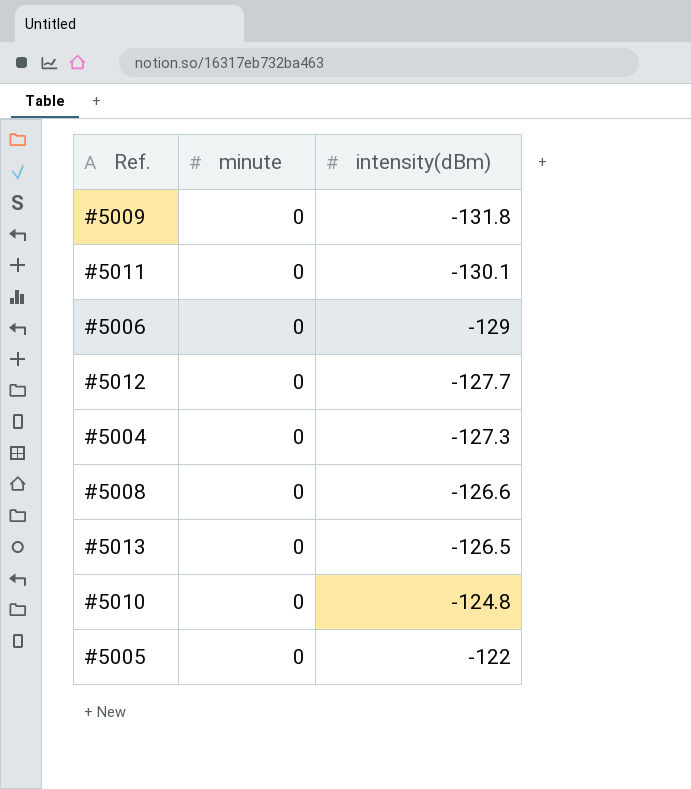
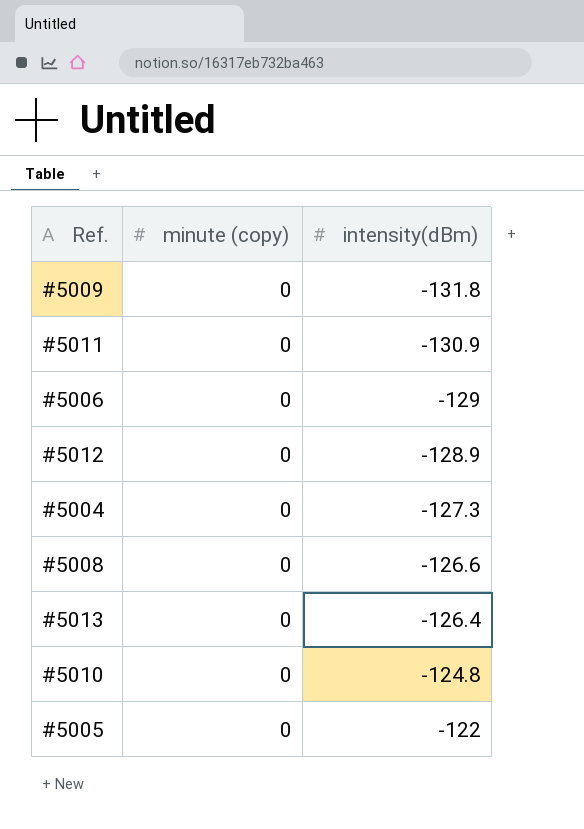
column name: minute -> minute (copy)
#5011 | intensity(dBm): -130.1 -> -130.9
#5012 | intensity(dBm): -127.7 -> -128.9
#5013 | intensity(dBm): -126.5 -> -126.4

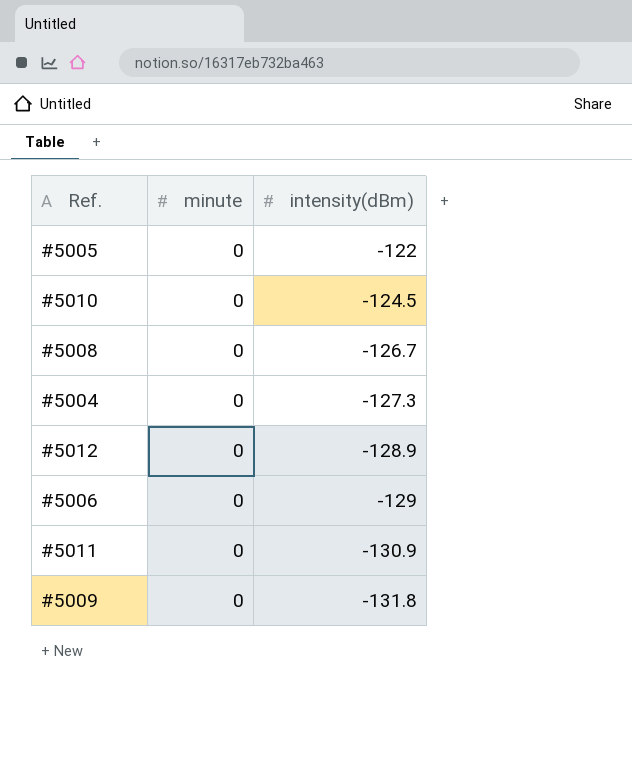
row order: intensity(dBm) ascending -> intensity(dBm) descending
column name: minute (copy) -> minute
row #5013: 0 | -126.4 -> none
#5010 | intensity(dBm): -124.8 -> -124.5
#5008 | intensity(dBm): -126.6 -> -126.7

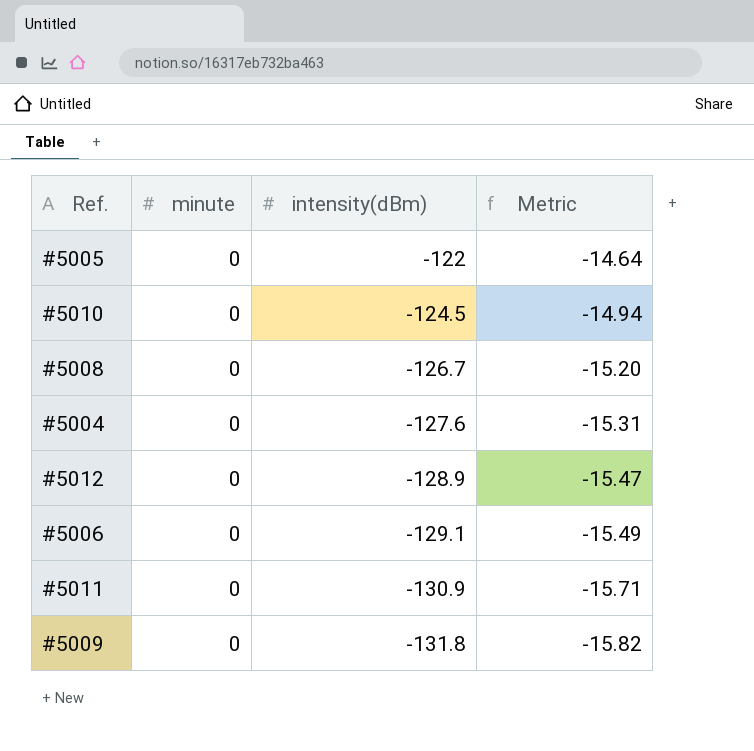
column Metric | formula: none -> [intensity(dBm)] * 0.12
#5004 | intensity(dBm): -127.3 -> -127.6
#5006 | intensity(dBm): -129 -> -129.1

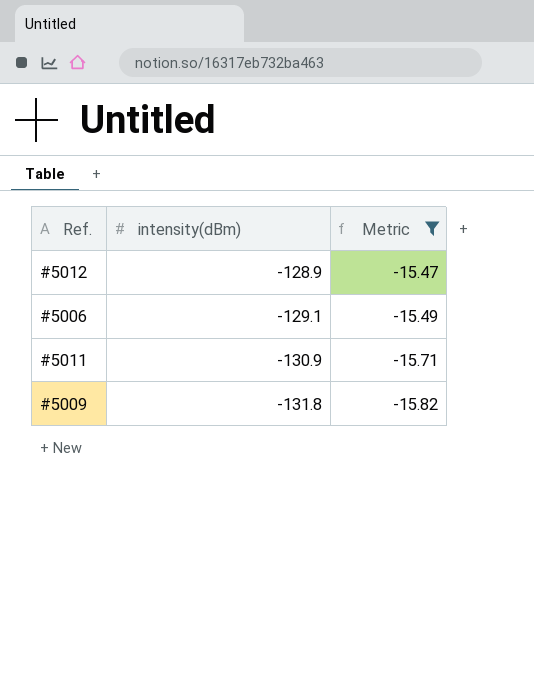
filter: none -> Metric <= -15.47
column minute | position: 2 -> none

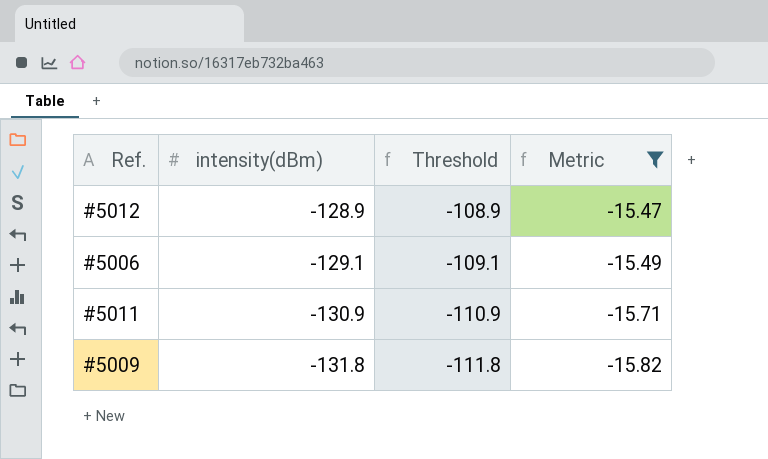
column Threshold | formula: none -> [intensity(dBm)] + 20

